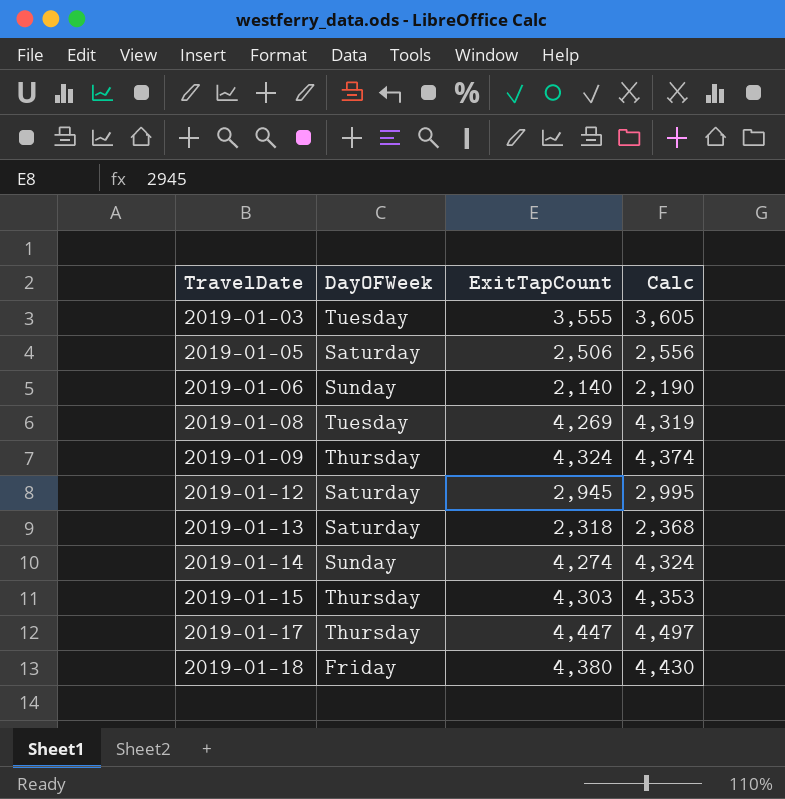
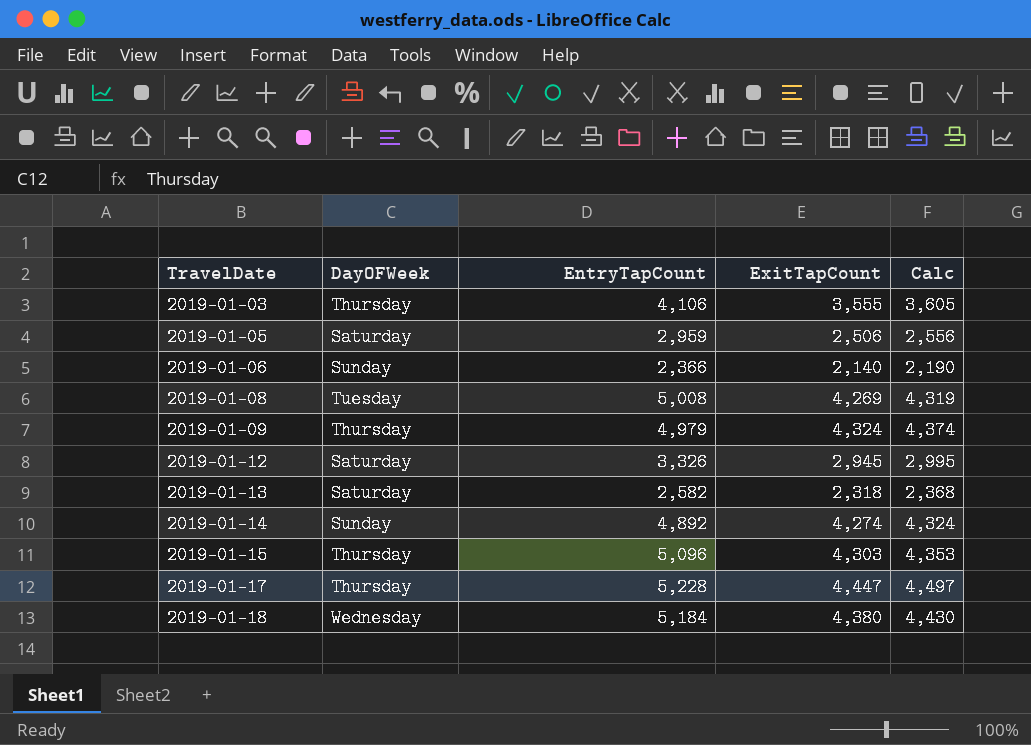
column EntryTapCount | position: none -> 3
2019-01-03 | DayOFWeek: Tuesday -> Thursday
2019-01-18 | DayOFWeek: Friday -> Wednesday

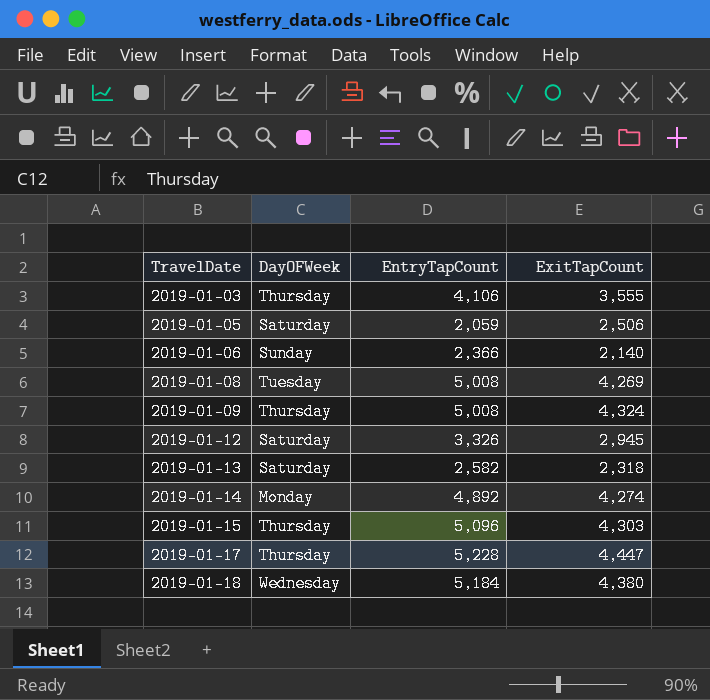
column Calc | formula: [ExitTapCount] + 50 -> none
2019-01-05 | EntryTapCount: 2,959 -> 2,059
2019-01-09 | EntryTapCount: 4,979 -> 5,008
2019-01-14 | DayOFWeek: Sunday -> Monday

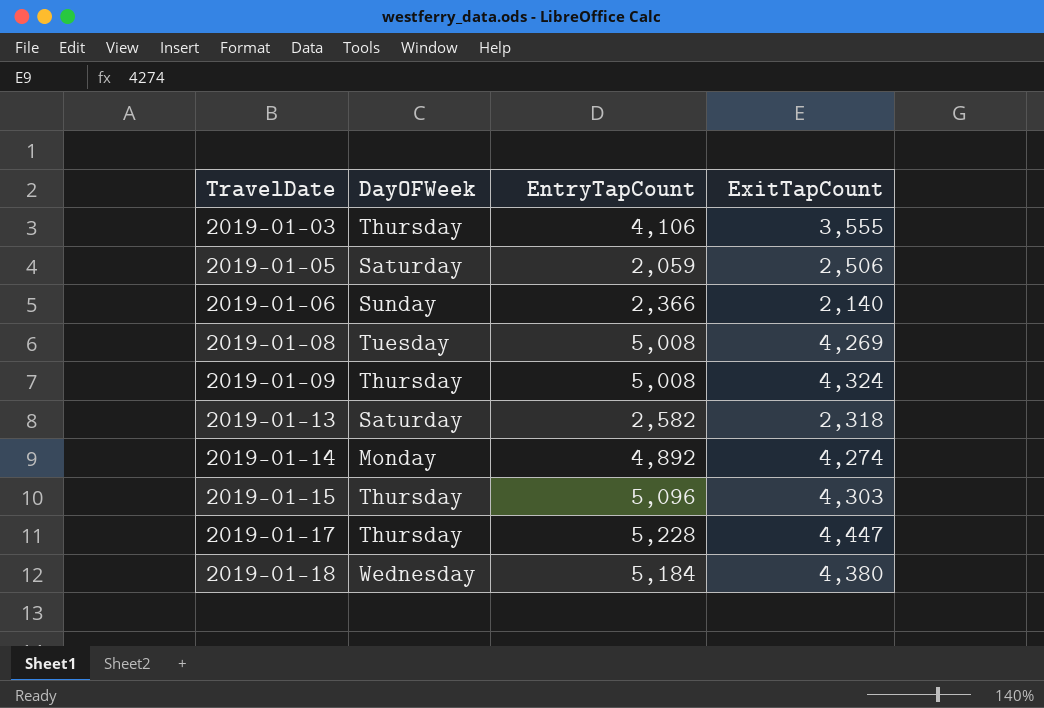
row 2019-01-12: Saturday | 3,326 | 2,945 -> none

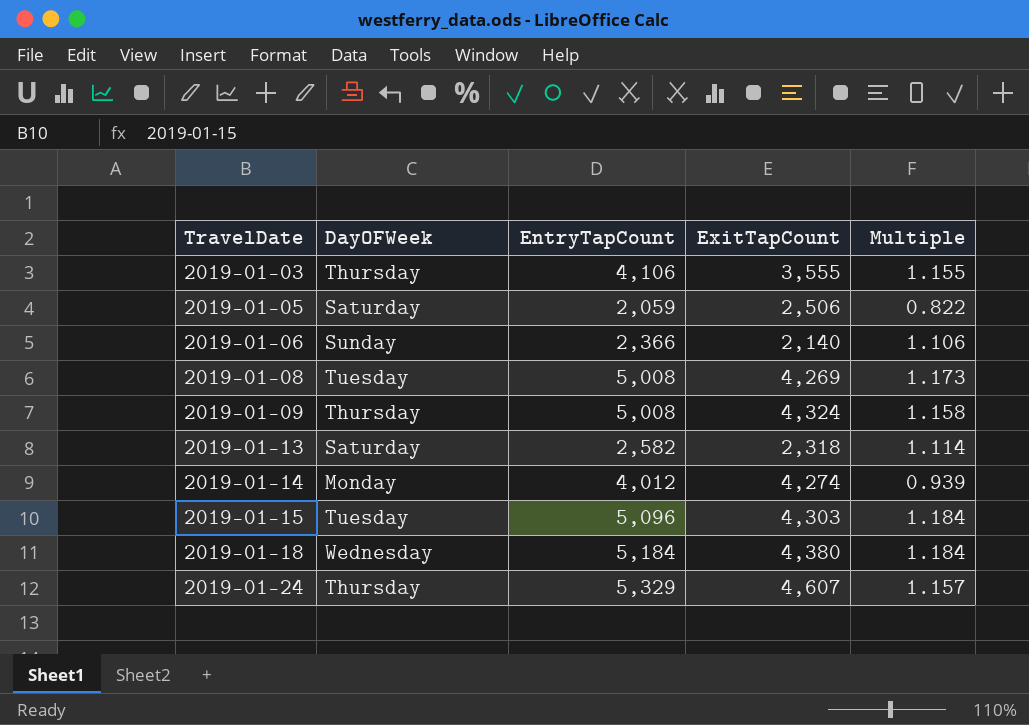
column Multiple | formula: none -> [EntryTapCount] / [ExitTapCount]
row 2019-01-17: Thursday | 5,228 | 4,447 -> none
2019-01-14 | EntryTapCount: 4,892 -> 4,012
2019-01-15 | DayOFWeek: Thursday -> Tuesday
row 2019-01-24: none -> Thursday | 5,329 | 4,607 | 1.157

